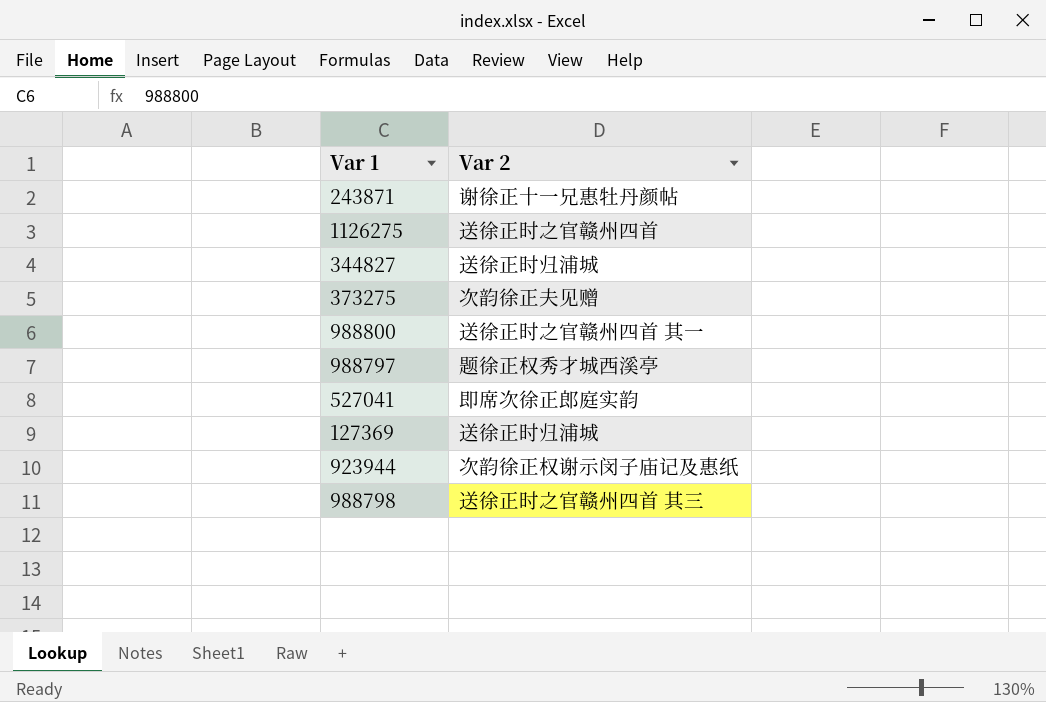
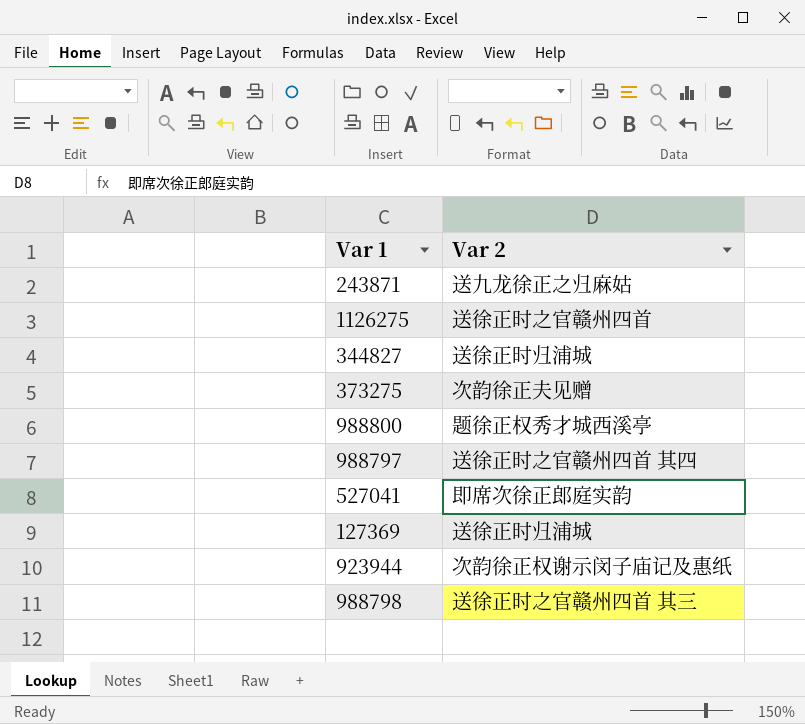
243871 | Var 2: 谢徐正十一兄惠牡丹颜帖 -> 送九龙徐正之归麻姑
988800 | Var 2: 送徐正时之官赣州四首 其一 -> 题徐正权秀才城西溪亭
988797 | Var 2: 题徐正权秀才城西溪亭 -> 送徐正时之官赣州四首 其四

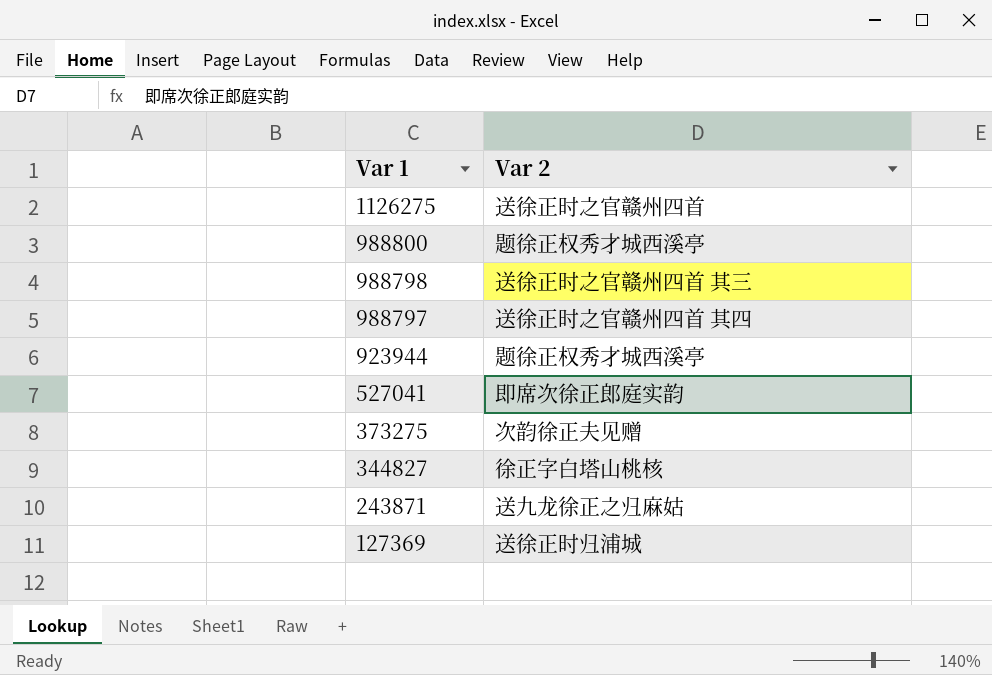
row order: none -> Var 1 descending
923944 | Var 2: 次韵徐正权谢示闵子庙记及惠纸 -> 题徐正权秀才城西溪亭
344827 | Var 2: 送徐正时归浦城 -> 徐正字白塔山桃核

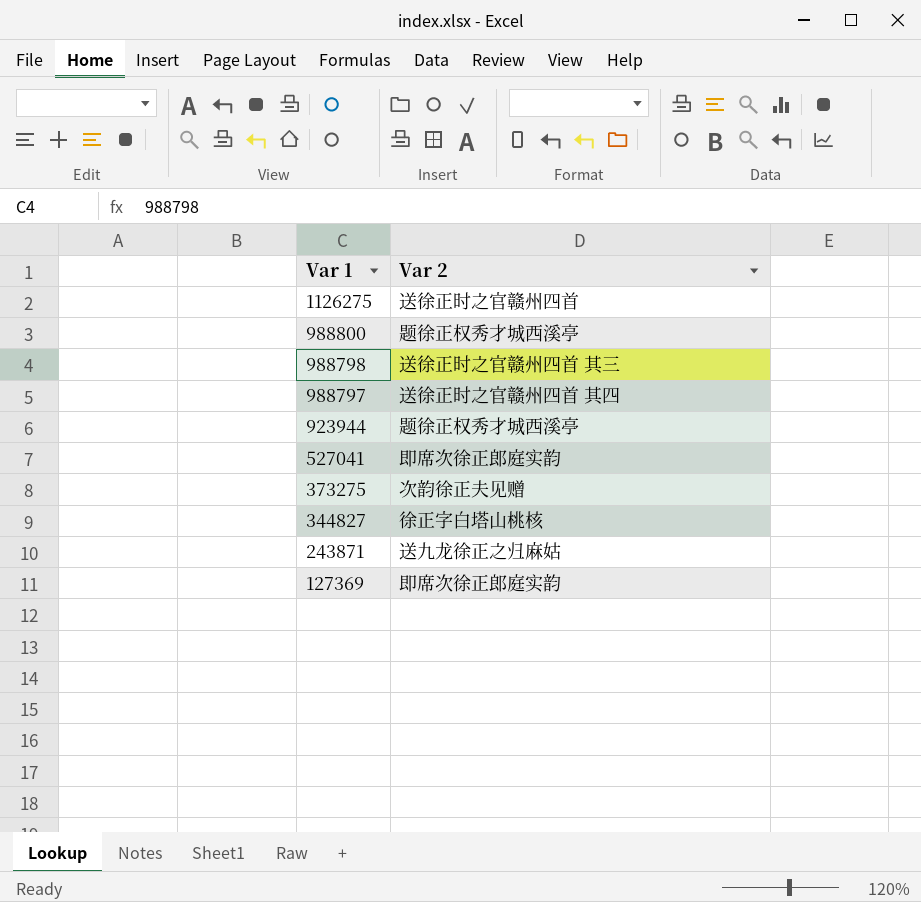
127369 | Var 2: 送徐正时归浦城 -> 即席次徐正郎庭实韵

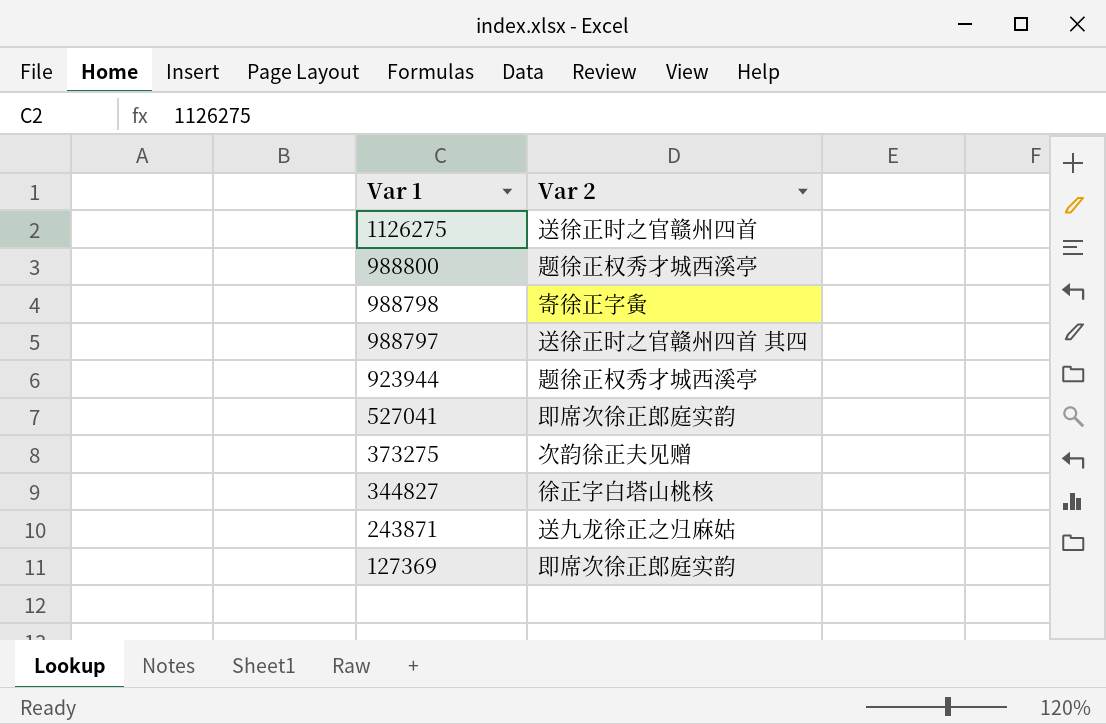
988798 | Var 2: 送徐正时之官赣州四首 其三 -> 寄徐正字夤

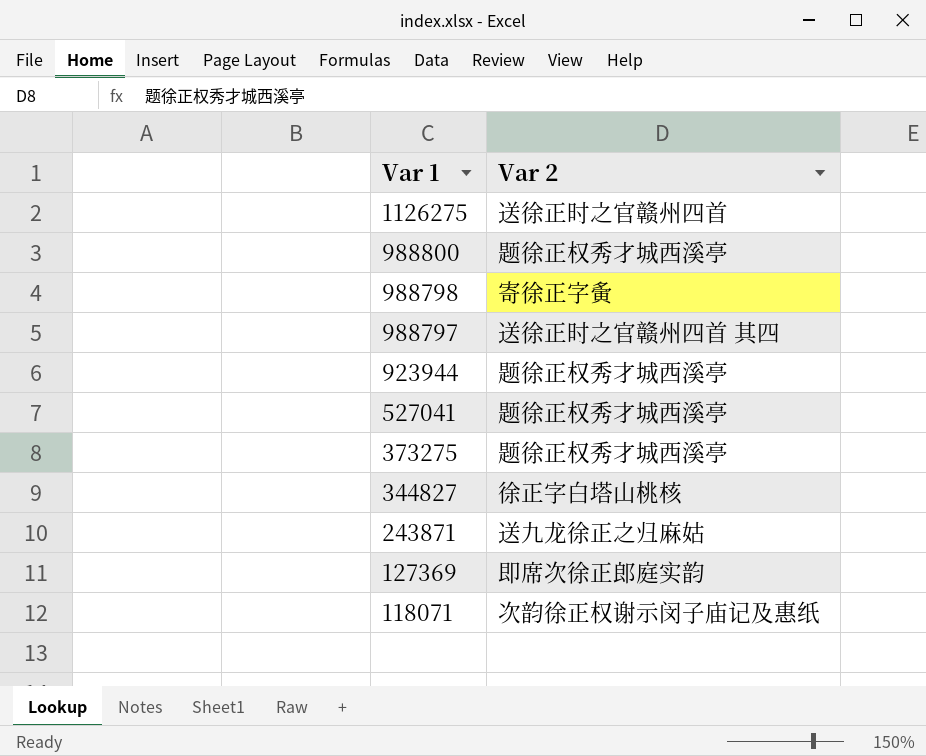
527041 | Var 2: 即席次徐正郎庭实韵 -> 题徐正权秀才城西溪亭
373275 | Var 2: 次韵徐正夫见赠 -> 题徐正权秀才城西溪亭
row 118071: none -> 次韵徐正权谢示闵子庙记及惠纸

